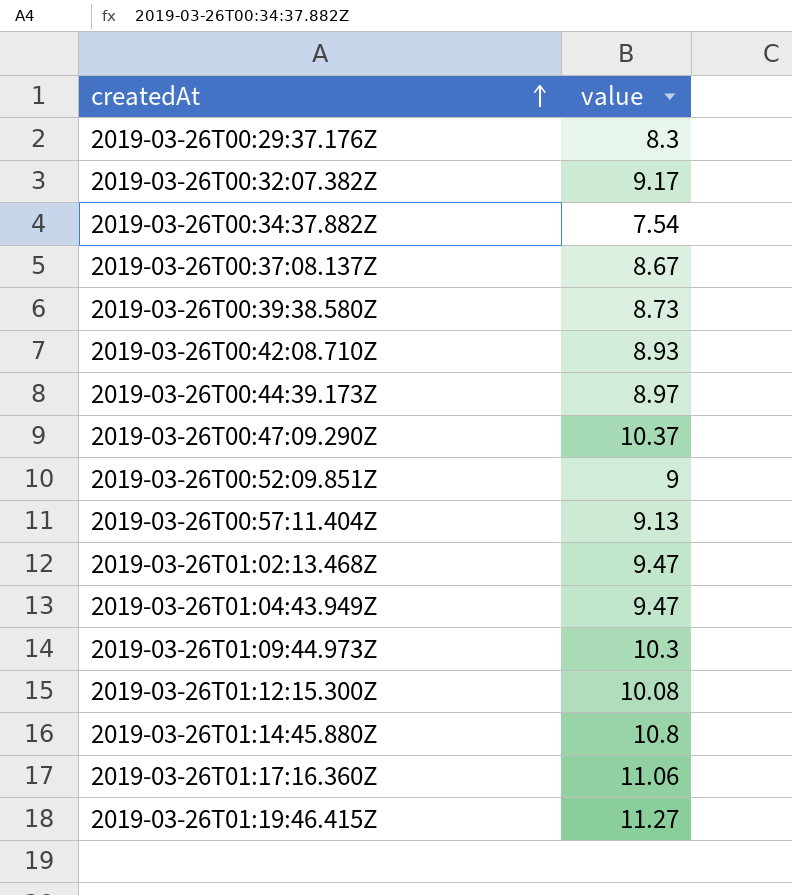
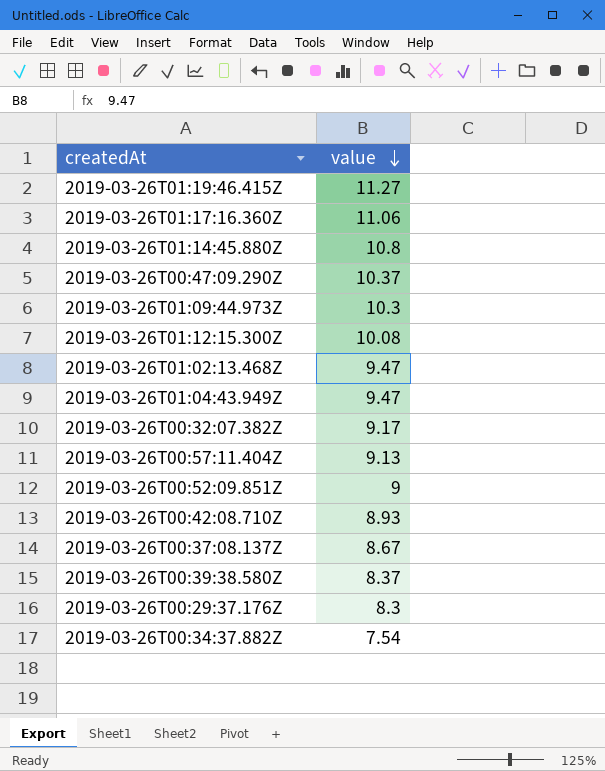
row order: createdAt ascending -> value descending
row 2019-03-26T00:44:39.173Z: 8.97 -> none
2019-03-26T00:39:38.580Z | value: 8.73 -> 8.37

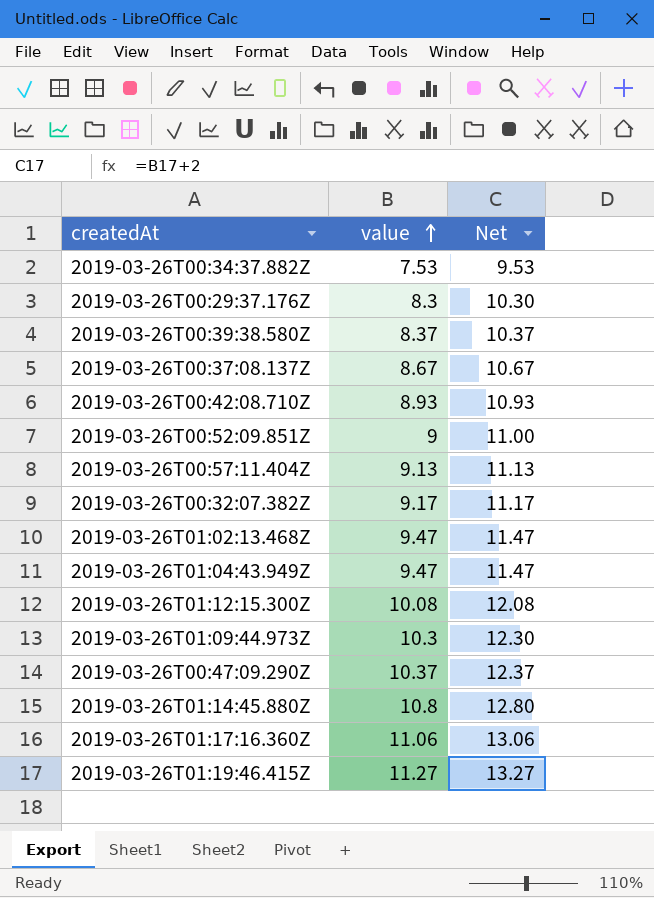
row order: value descending -> value ascending
column Net | formula: none -> [value] + 2
2019-03-26T00:34:37.882Z | value: 7.54 -> 7.53

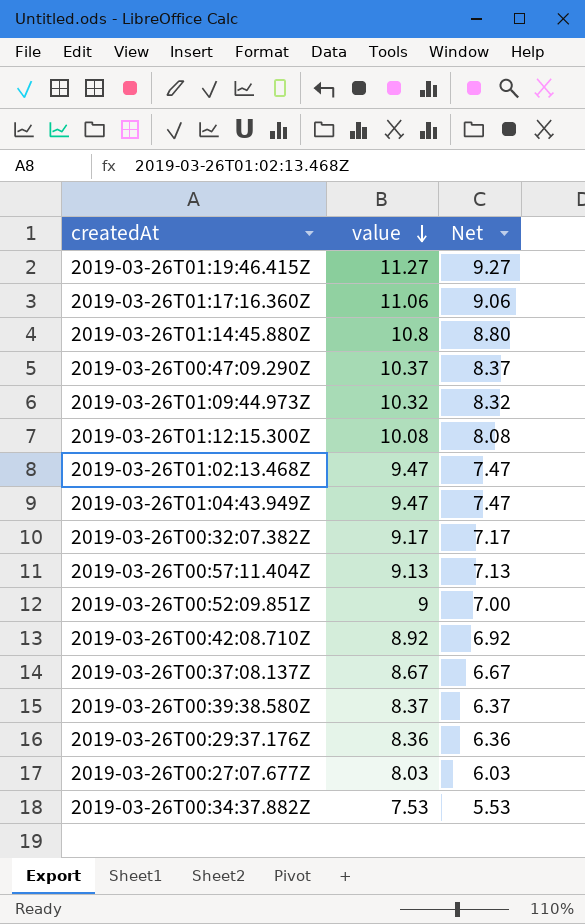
row order: value ascending -> value descending
column Net | formula: [value] + 2 -> [value] - 2
2019-03-26T01:09:44.973Z | value: 10.3 -> 10.32
2019-03-26T00:42:08.710Z | value: 8.93 -> 8.92
2019-03-26T00:29:37.176Z | value: 8.3 -> 8.36
row 2019-03-26T00:27:07.677Z: none -> 8.03 | 6.03

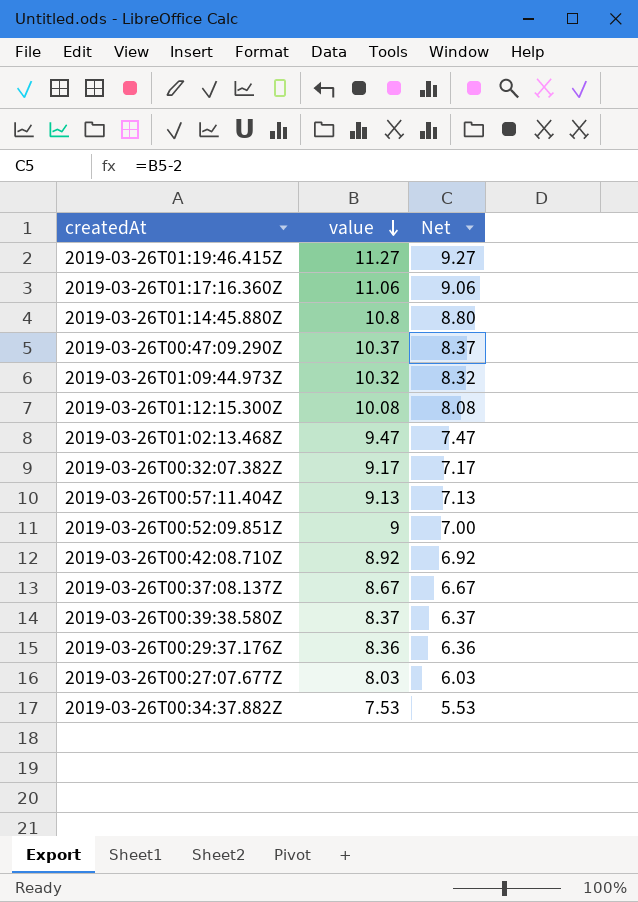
row 2019-03-26T01:04:43.949Z: 9.47 | 7.47 -> none

